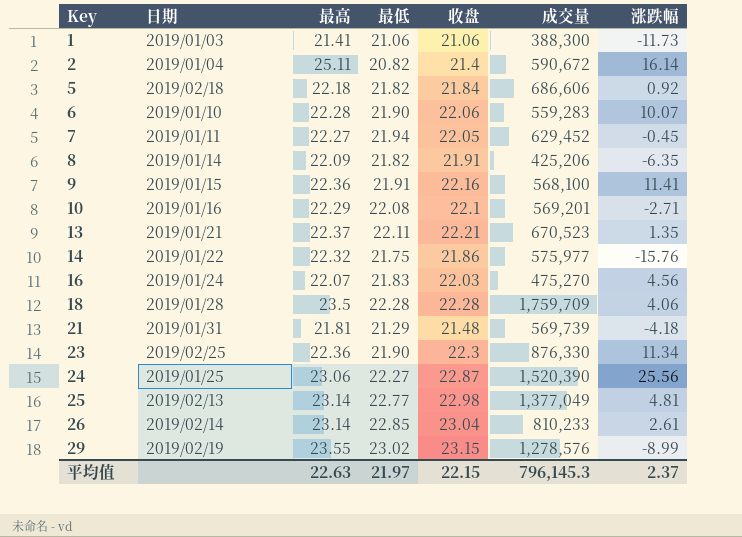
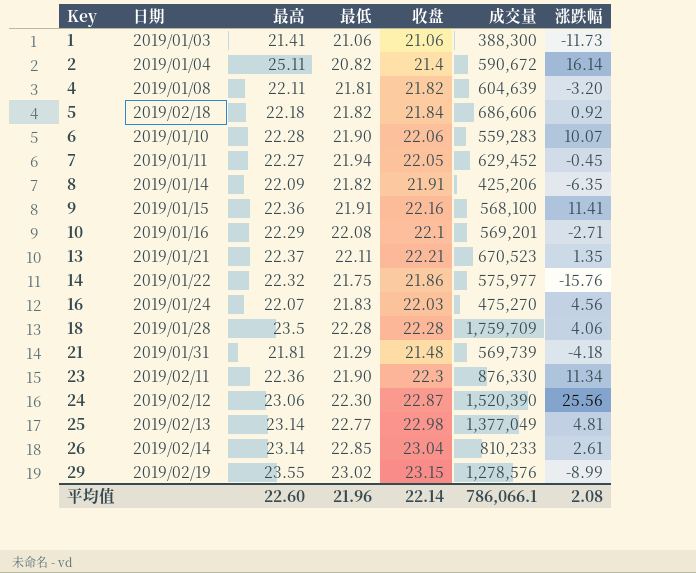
row 4: none -> 2019/01/08 | 22.11 | 21.81 | 21.82 | 604,639 | -3.20
23 | 日期: 2019/02/25 -> 2019/02/11
24 | 日期: 2019/01/25 -> 2019/02/12
24 | 最低: 22.27 -> 22.30
平均值 | 最高: 22.63 -> 22.60
平均值 | 最低: 21.97 -> 21.96
平均值 | 收盘: 22.15 -> 22.14
平均值 | 成交量: 796,145.3 -> 786,066.1
平均值 | 涨跌幅: 2.37 -> 2.08

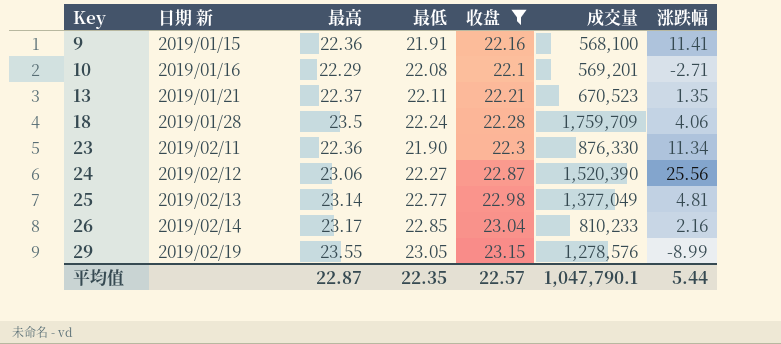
filter: none -> 收盘 >= 22.1
column name: 日期 -> 日期 新
18 | 最低: 22.28 -> 22.24
24 | 最低: 22.30 -> 22.27
26 | 最高: 23.14 -> 23.17
26 | 涨跌幅: 2.61 -> 2.16
29 | 最低: 23.02 -> 23.05
平均值 | 最高: 22.60 -> 22.87
平均值 | 最低: 21.96 -> 22.35
平均值 | 收盘: 22.14 -> 22.57
平均值 | 成交量: 786,066.1 -> 1,047,790.1
平均值 | 涨跌幅: 2.08 -> 5.44

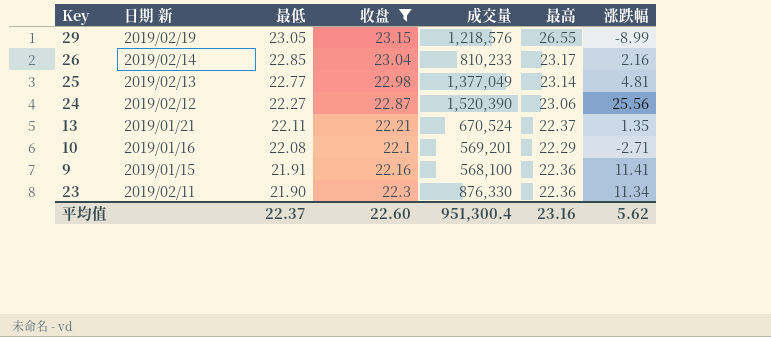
row order: Key ascending -> 最低 descending
column 最高 | position: 3 -> 6
row 18: 2019/01/28 | 23.5 | 22.24 | 22.28 | 1,759,709 | 4.06 -> none
29 | 成交量: 1,278,576 -> 1,218,576
29 | 最高: 23.55 -> 26.55
13 | 成交量: 670,523 -> 670,524
平均值 | 最低: 22.35 -> 22.37
平均值 | 收盘: 22.57 -> 22.60
平均值 | 成交量: 1,047,790.1 -> 951,300.4
平均值 | 最高: 22.87 -> 23.16
平均值 | 涨跌幅: 5.44 -> 5.62

